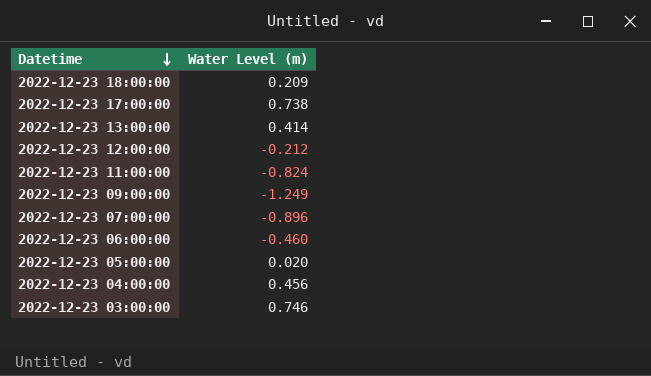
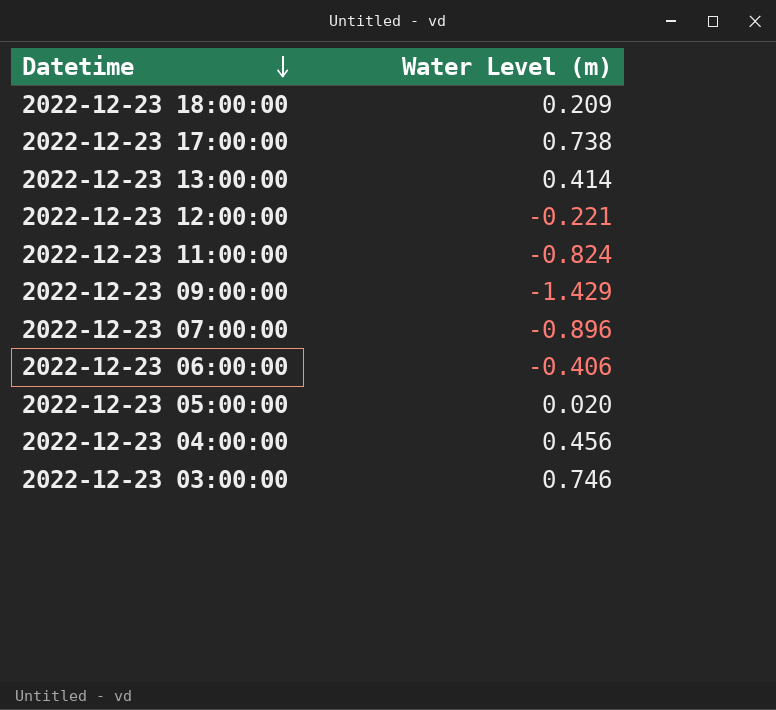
2022-12-23 12:00:00 | Water Level (m): -0.212 -> -0.221
2022-12-23 09:00:00 | Water Level (m): -1.249 -> -1.429
2022-12-23 06:00:00 | Water Level (m): -0.460 -> -0.406

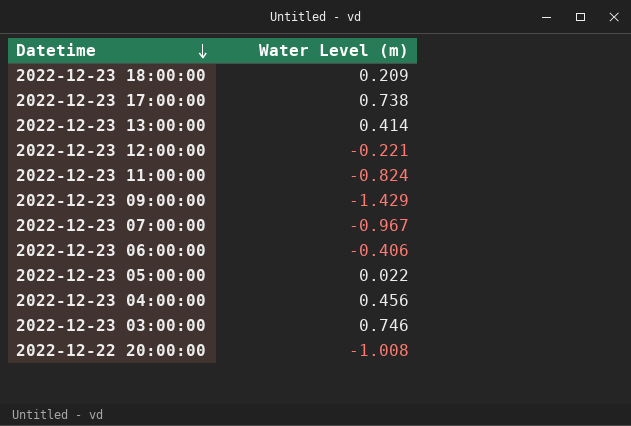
2022-12-23 07:00:00 | Water Level (m): -0.896 -> -0.967
2022-12-23 05:00:00 | Water Level (m): 0.020 -> 0.022
row 2022-12-22 20:00:00: none -> -1.008

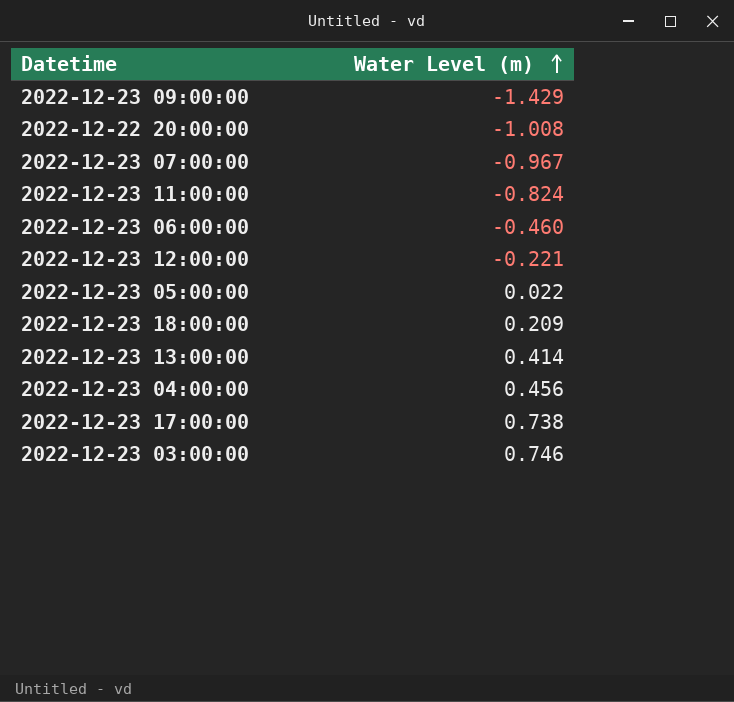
row order: Datetime descending -> Water Level (m) ascending
2022-12-23 06:00:00 | Water Level (m): -0.406 -> -0.460

